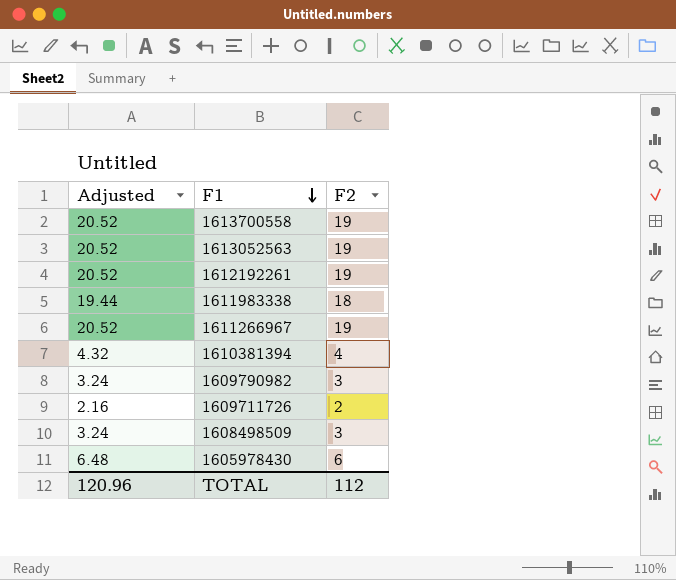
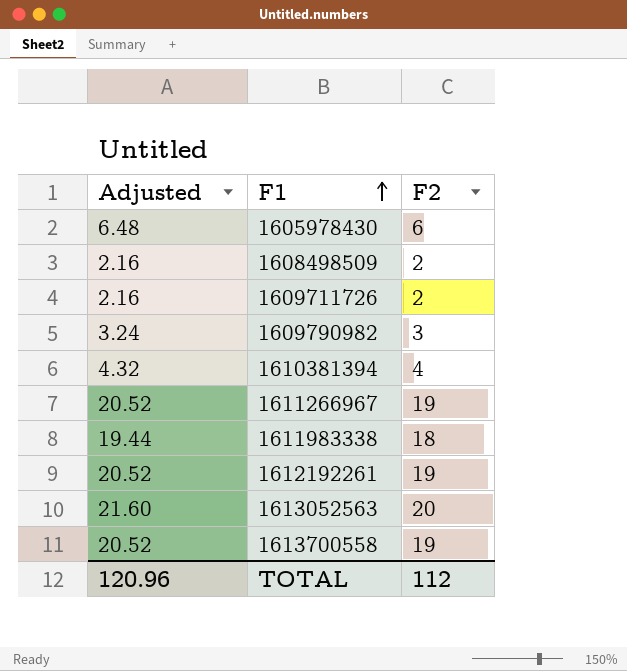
row order: F1 descending -> F1 ascending
1608498509 | Adjusted: 3.24 -> 2.16
1608498509 | F2: 3 -> 2
1613052563 | Adjusted: 20.52 -> 21.60
1613052563 | F2: 19 -> 20

